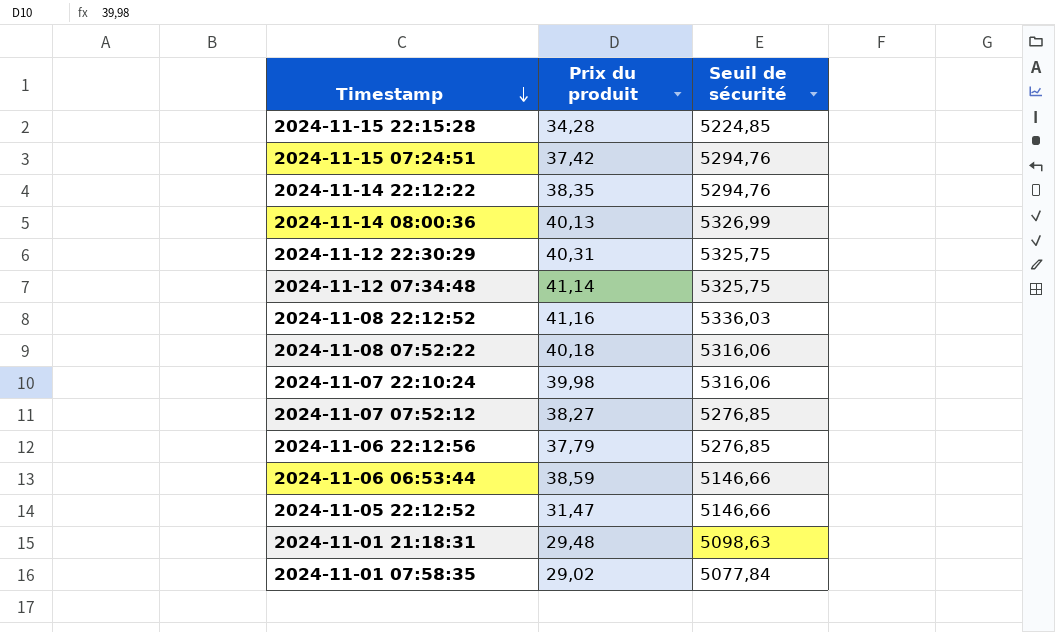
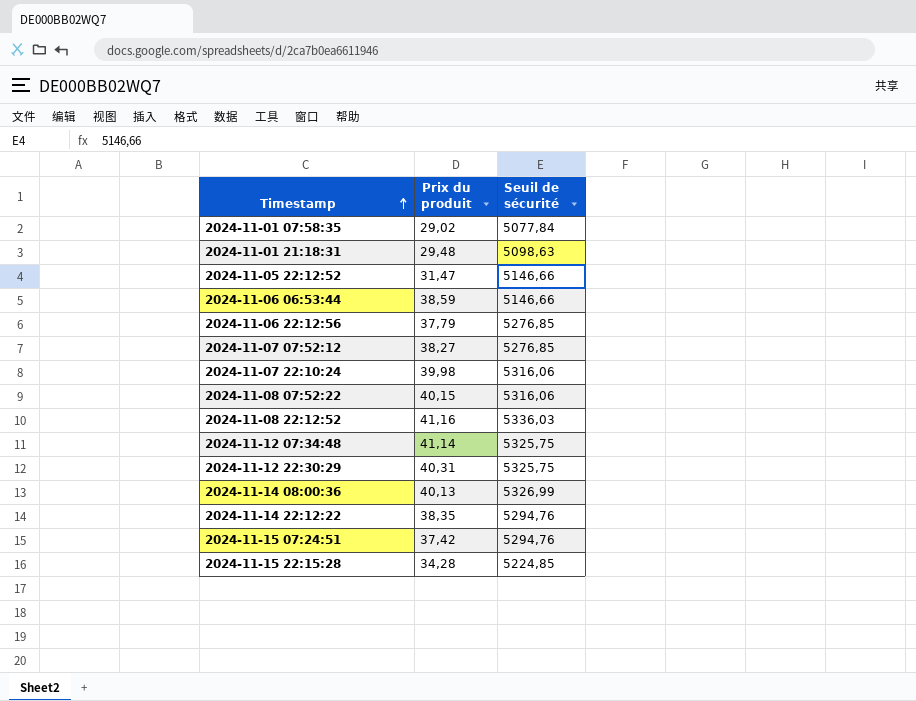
row order: Timestamp descending -> Timestamp ascending
2024-11-08 07:52:22 | Prix du produit: 40,18 -> 40,15

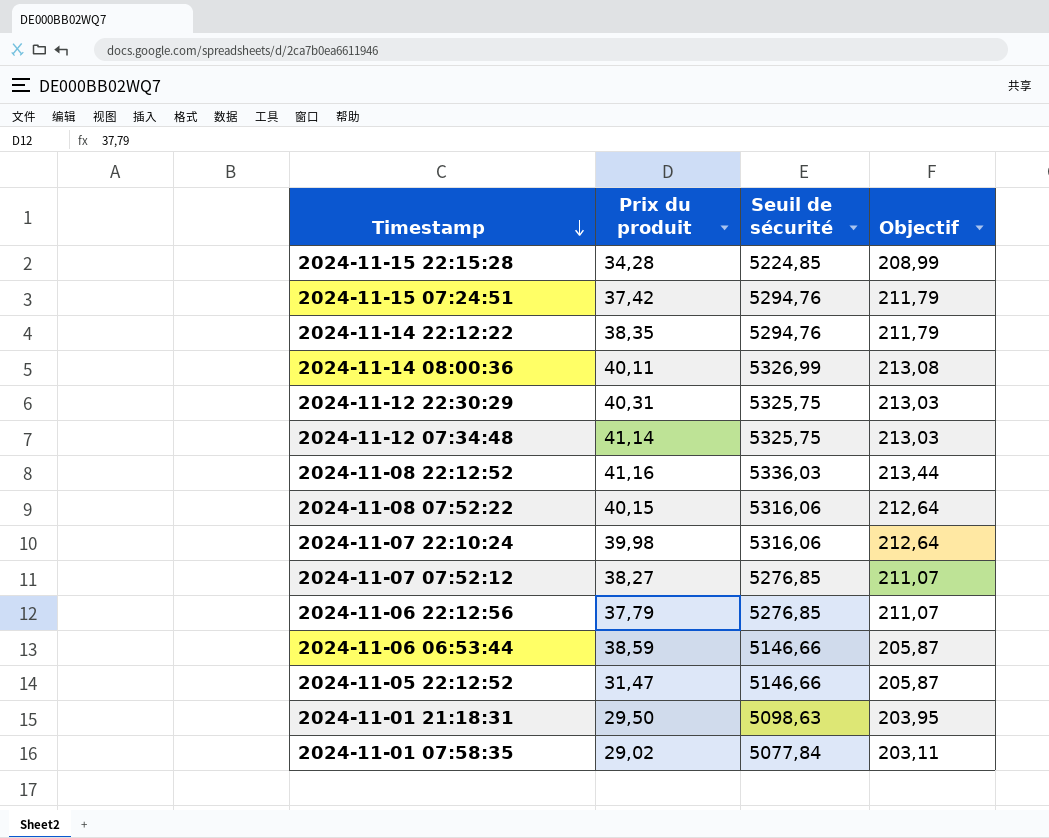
row order: Timestamp ascending -> Timestamp descending
column Objectif | formula: none -> [Seuil de sécurité] * 0,04
2024-11-14 08:00:36 | Prix du produit: 40,13 -> 40,11
2024-11-01 21:18:31 | Prix du produit: 29,48 -> 29,50

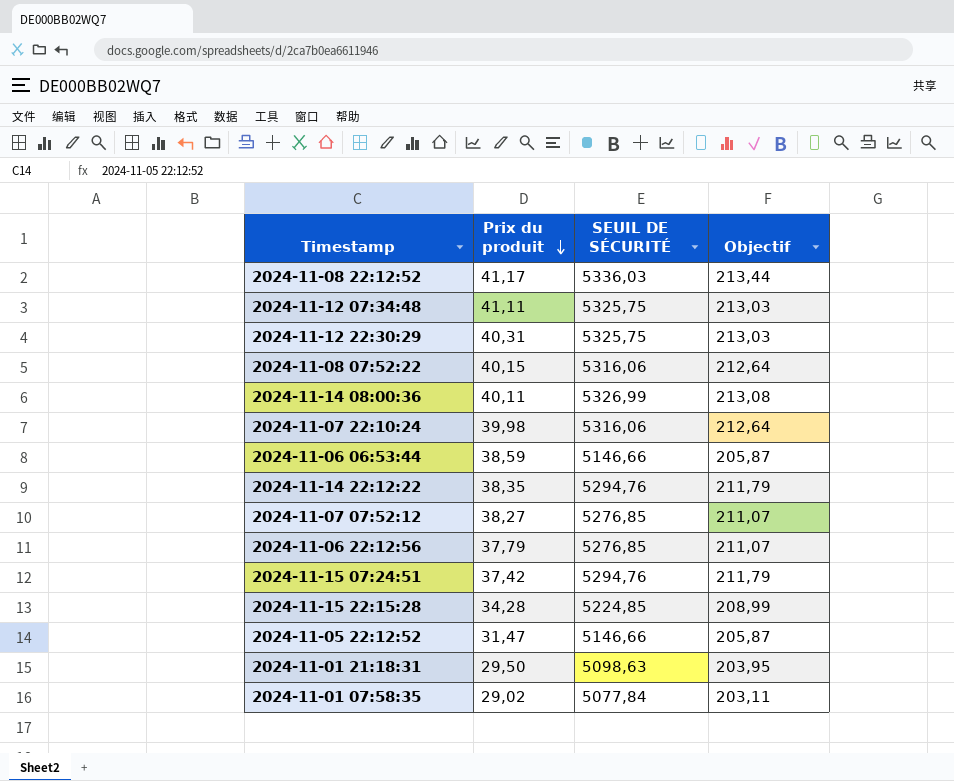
row order: Timestamp descending -> Prix du produit descending
column name: Seuil de sécurité -> SEUIL DE SÉCURITÉ
2024-11-08 22:12:52 | Prix du produit: 41,16 -> 41,17
2024-11-12 07:34:48 | Prix du produit: 41,14 -> 41,11

